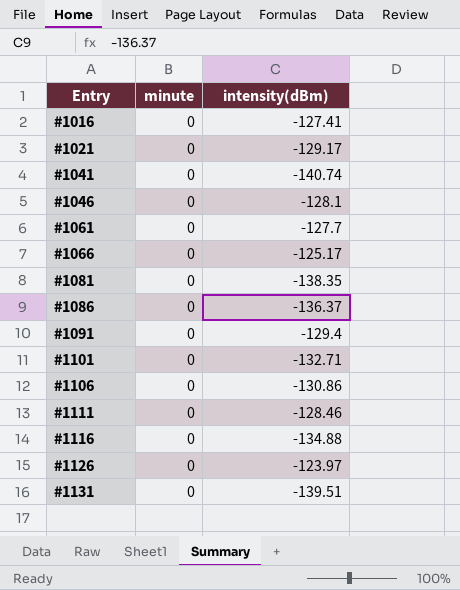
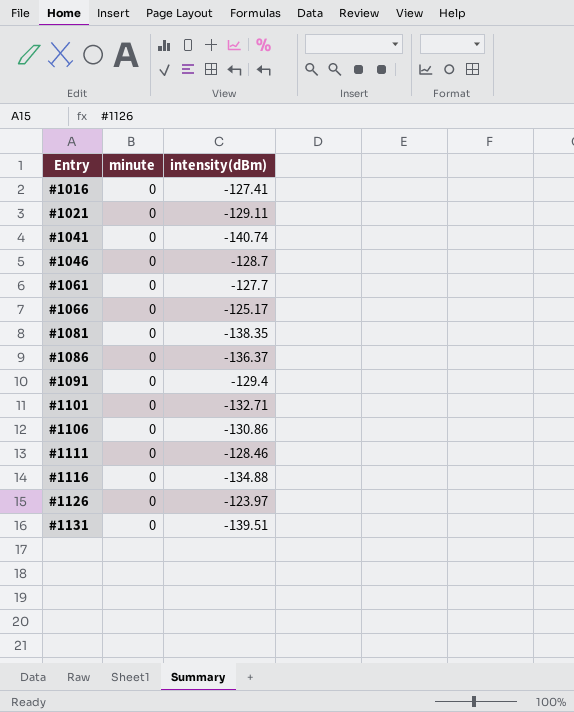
#1021 | intensity(dBm): -129.17 -> -129.11
#1046 | intensity(dBm): -128.1 -> -128.7

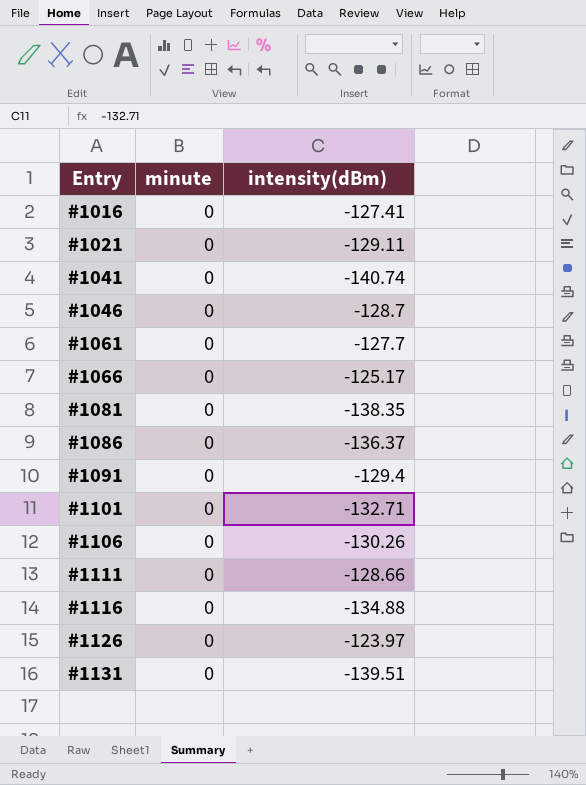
#1106 | intensity(dBm): -130.86 -> -130.26
#1111 | intensity(dBm): -128.46 -> -128.66

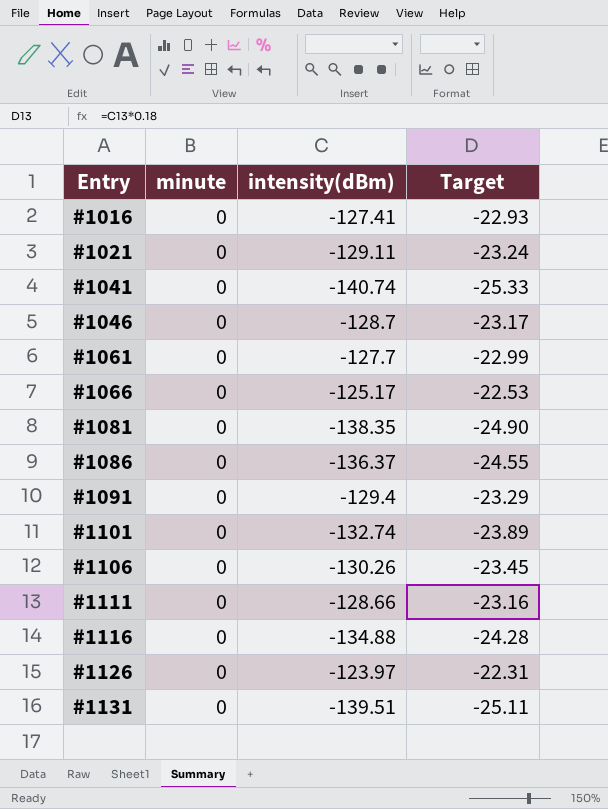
column Target | formula: none -> [intensity(dBm)] * 0.18
#1101 | intensity(dBm): -132.71 -> -132.74

